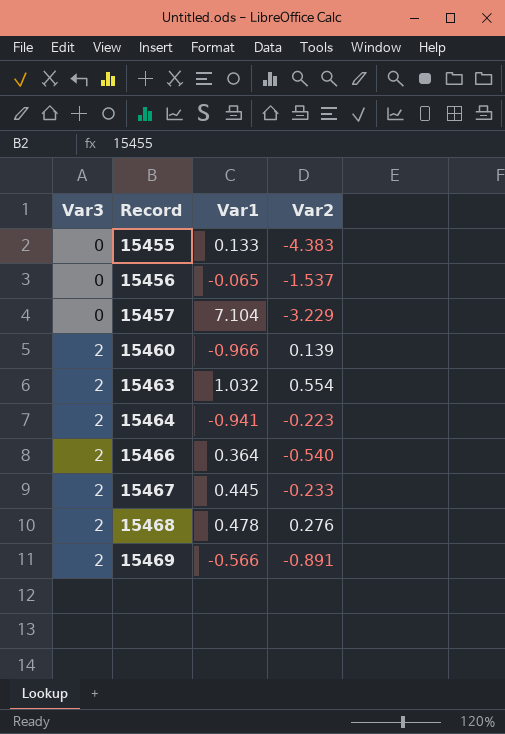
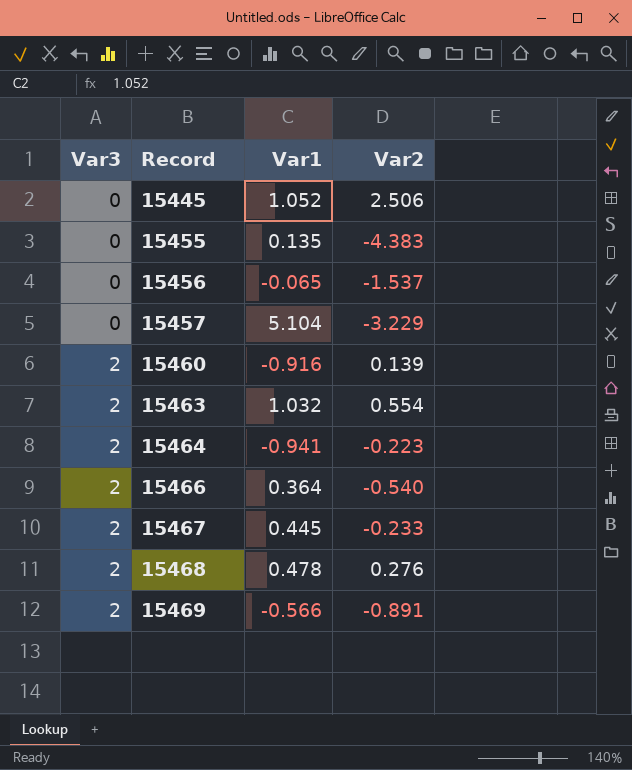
row 15445: none -> 0 | 1.052 | 2.506
15455 | Var1: 0.133 -> 0.135
15457 | Var1: 7.104 -> 5.104
15460 | Var1: -0.966 -> -0.916

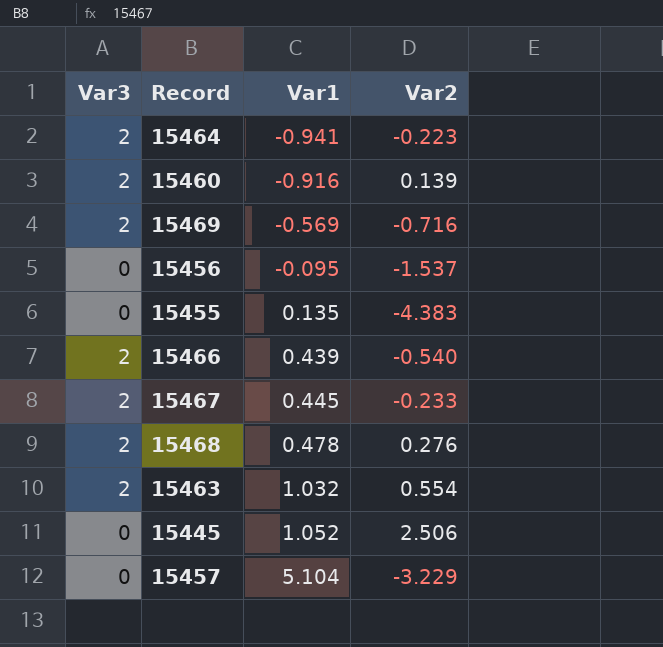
row order: Var3 ascending -> Var1 ascending
15469 | Var1: -0.566 -> -0.569
15469 | Var2: -0.891 -> -0.716
15456 | Var1: -0.065 -> -0.095
15466 | Var1: 0.364 -> 0.439

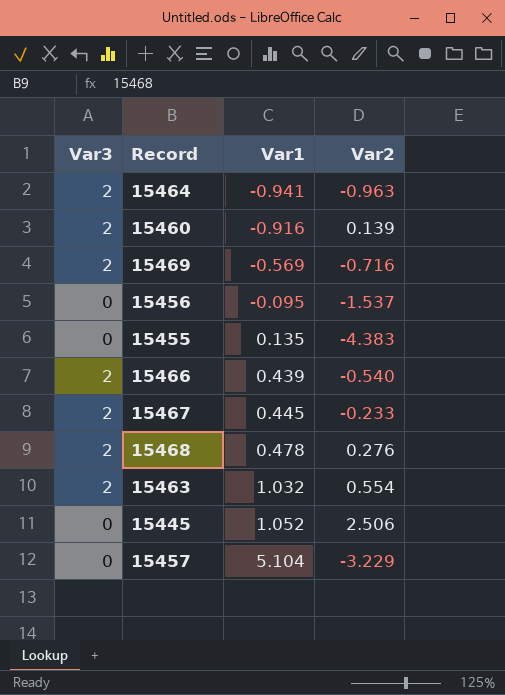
15464 | Var2: -0.223 -> -0.963

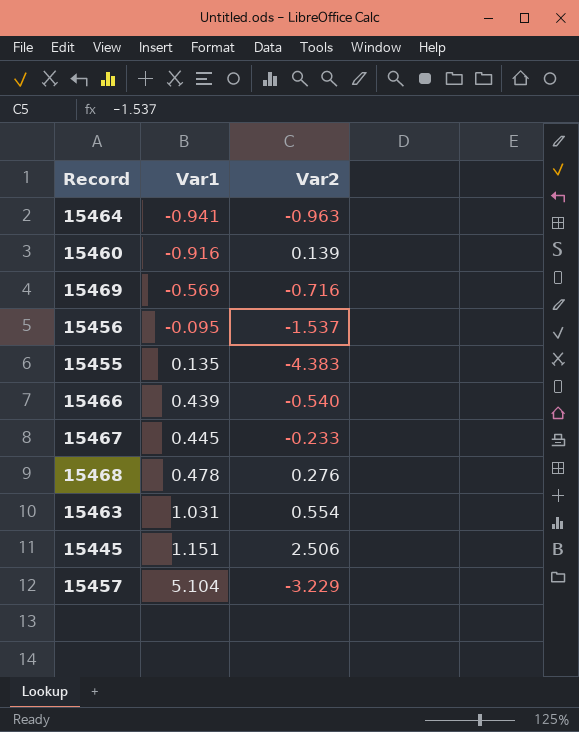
column Var3 | position: 1 -> none
15463 | Var1: 1.032 -> 1.031
15445 | Var1: 1.052 -> 1.151

